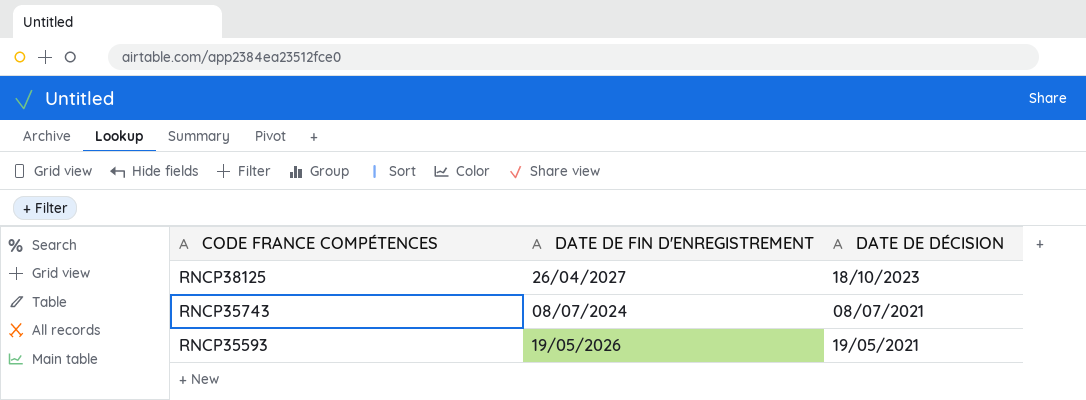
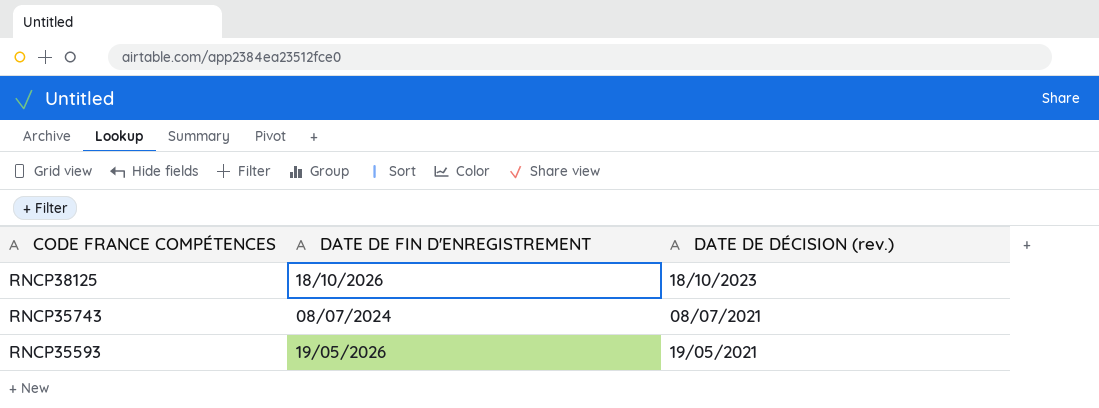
column name: DATE DE DÉCISION -> DATE DE DÉCISION (rev.)
RNCP38125 | DATE DE FIN D'ENREGISTREMENT: 26/04/2027 -> 18/10/2026

